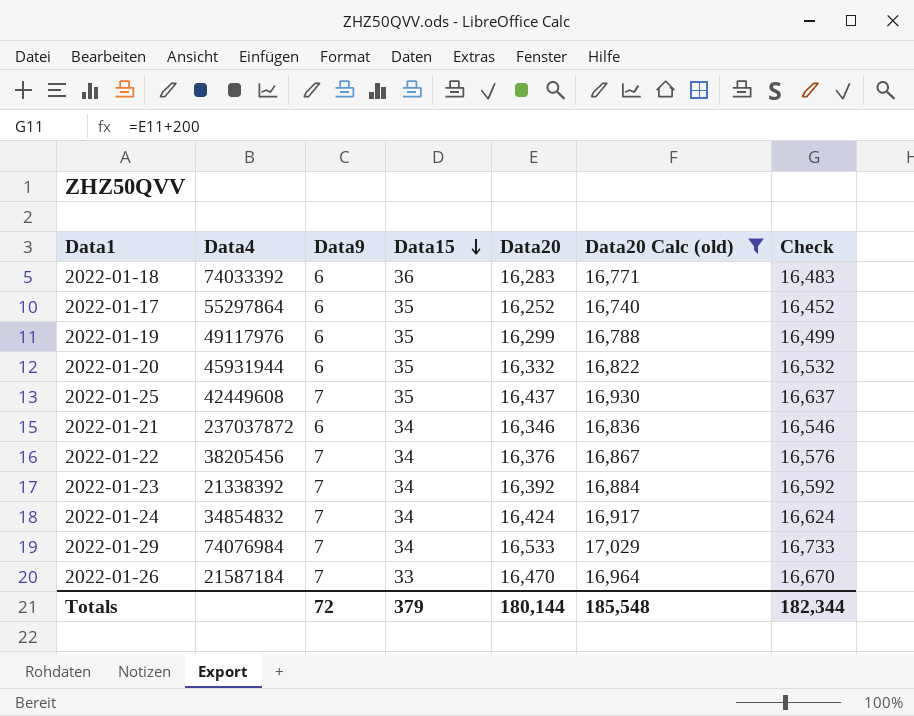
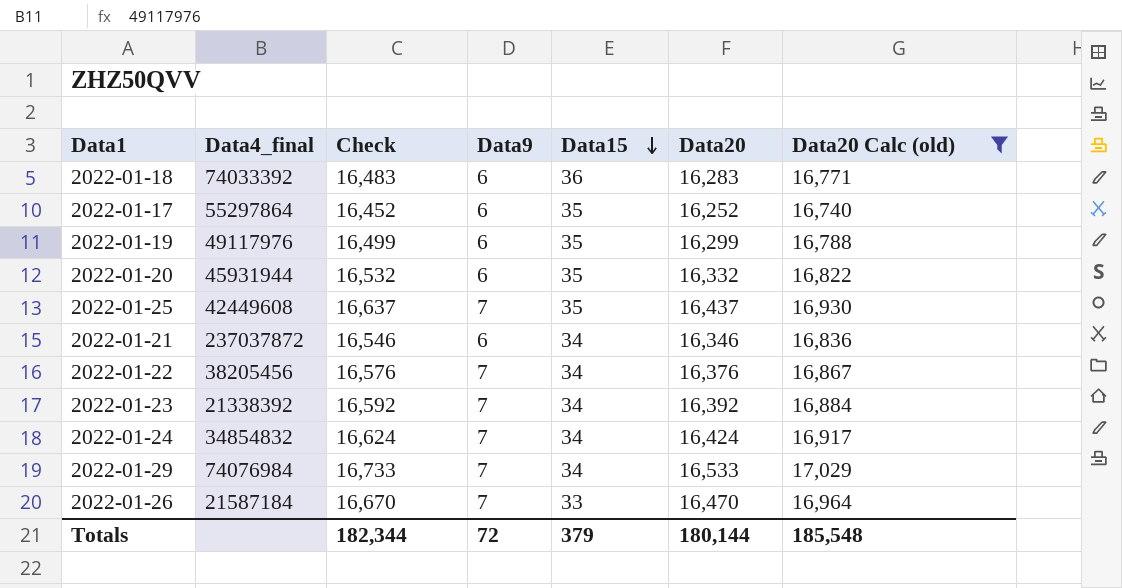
column name: Data4 -> Data4_final
column Check | position: 7 -> 3

